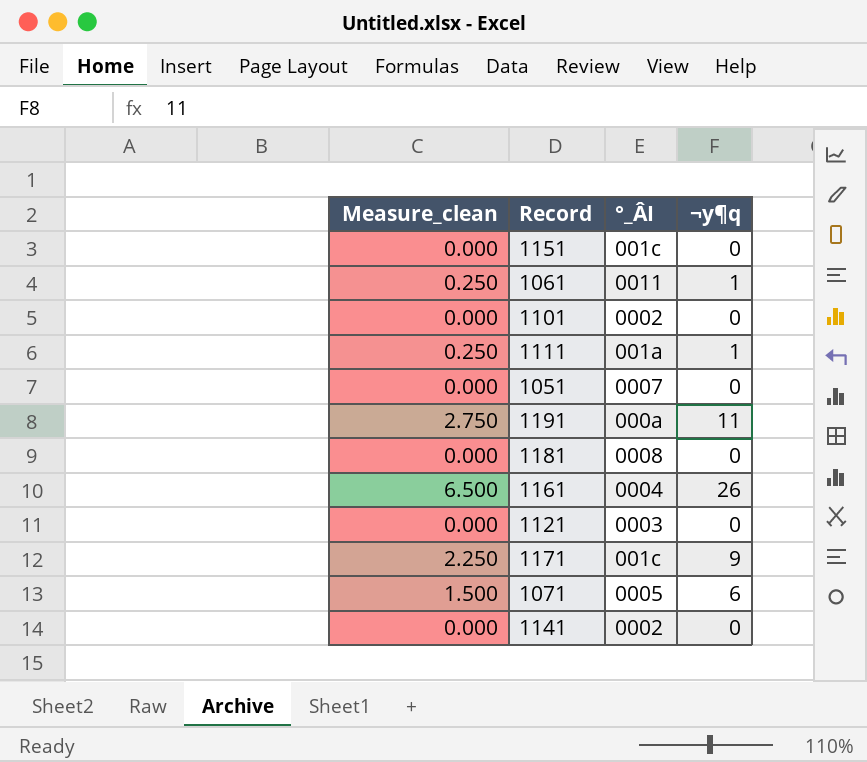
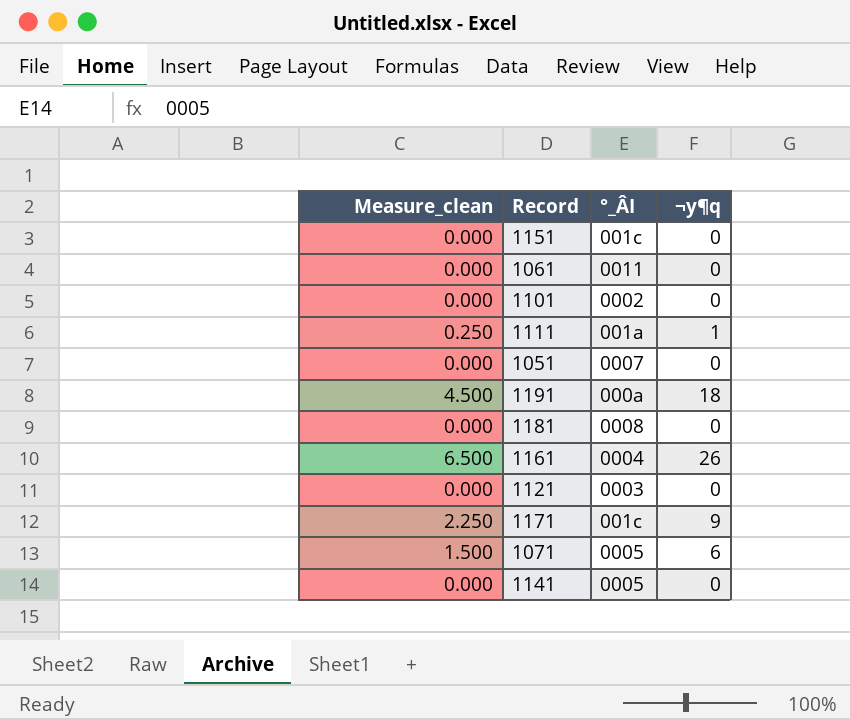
1061 | Measure_clean: 0.250 -> 0.000
1061 | ¬y¶q: 1 -> 0
1191 | Measure_clean: 2.750 -> 4.500
1191 | ¬y¶q: 11 -> 18
1141 | °_ÂI: 0002 -> 0005

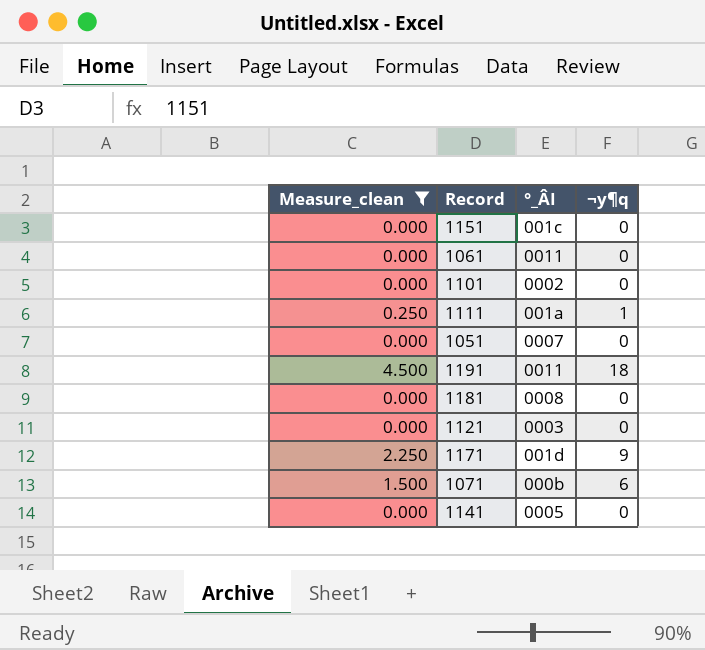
filter: none -> Measure_clean != 6.500
1191 | °_ÂI: 000a -> 0011
1171 | °_ÂI: 001c -> 001d
1071 | °_ÂI: 0005 -> 000b

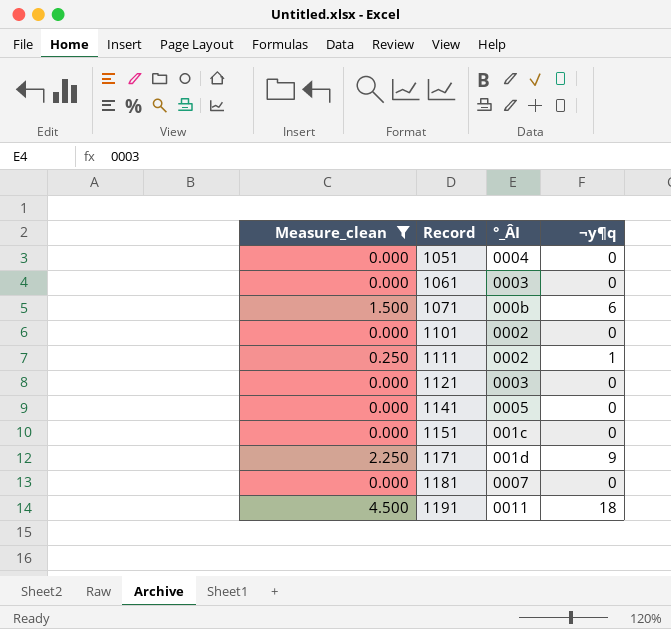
row order: none -> Record ascending
1051 | °_ÂI: 0007 -> 0004
1061 | °_ÂI: 0011 -> 0003
1111 | °_ÂI: 001a -> 0002
1181 | °_ÂI: 0008 -> 0007

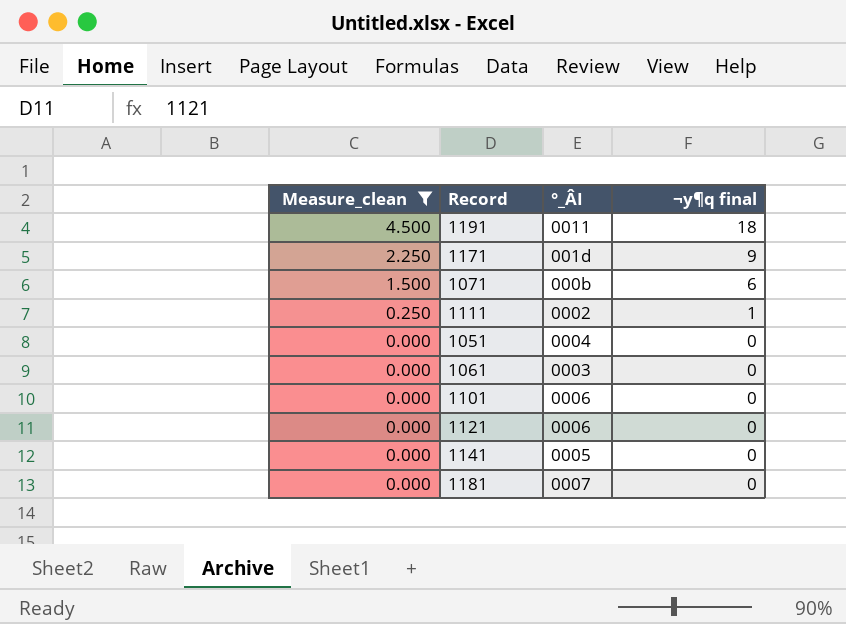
row order: Record ascending -> Measure_clean descending
column name: ¬y¶q -> ¬y¶q final
row 1151: 0.000 | 001c | 0 -> none
1101 | °_ÂI: 0002 -> 0006
1121 | °_ÂI: 0003 -> 0006

